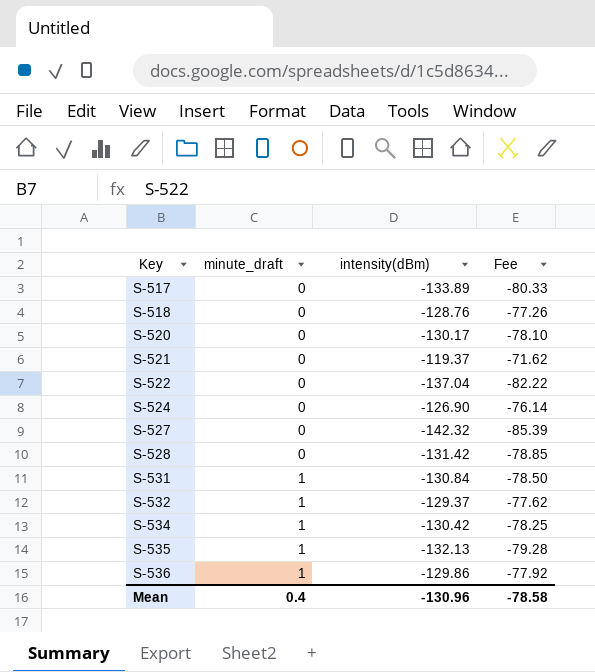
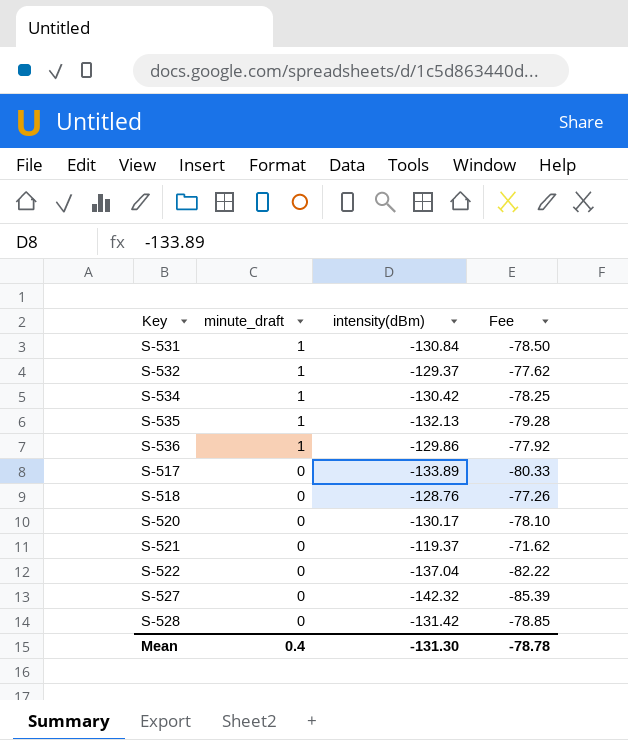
row order: Key ascending -> minute_draft descending
row S-524: 0 | -126.90 | -76.14 -> none
Mean | intensity(dBm): -130.96 -> -131.30
Mean | Fee: -78.58 -> -78.78

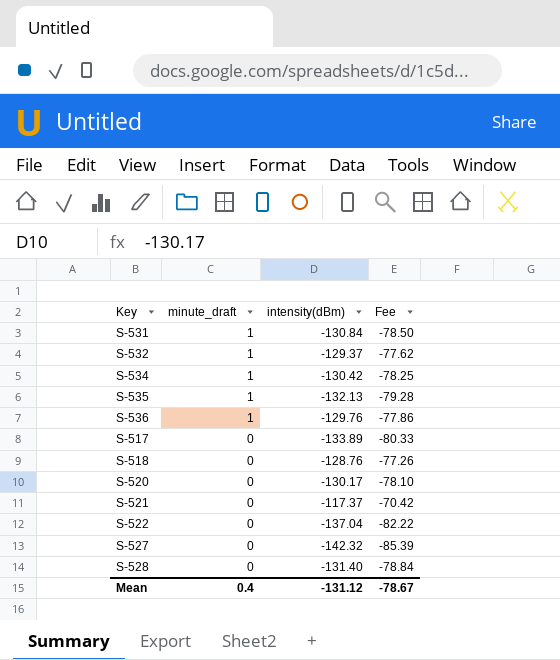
S-536 | intensity(dBm): -129.86 -> -129.76
S-536 | Fee: -77.92 -> -77.86
S-521 | intensity(dBm): -119.37 -> -117.37
S-521 | Fee: -71.62 -> -70.42
S-528 | intensity(dBm): -131.42 -> -131.40
S-528 | Fee: -78.85 -> -78.84
Mean | intensity(dBm): -131.30 -> -131.12
Mean | Fee: -78.78 -> -78.67

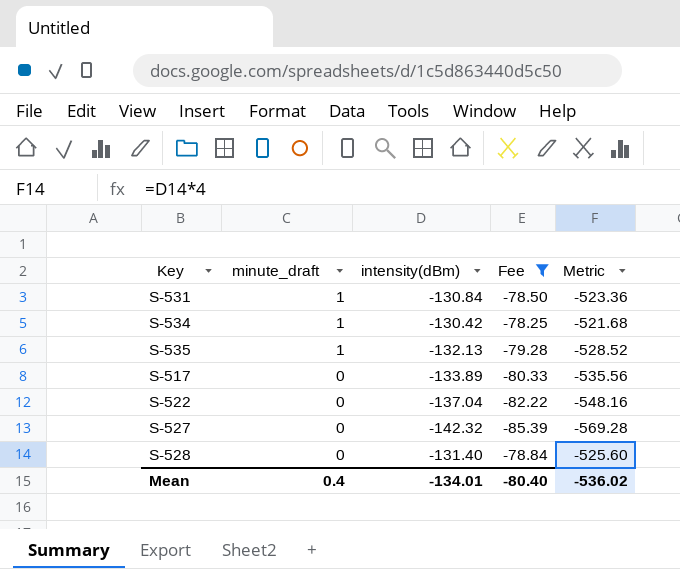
filter: none -> Fee <= -78.25
column Metric | formula: none -> [intensity(dBm)] * 4
Mean | intensity(dBm): -131.12 -> -134.01
Mean | Fee: -78.67 -> -80.40

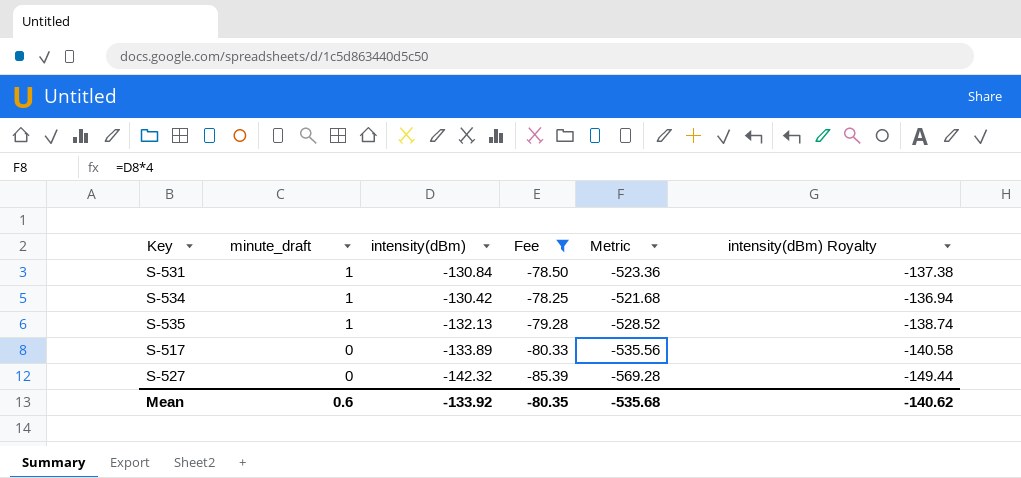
column intensity(dBm) Royalty | formula: none -> [intensity(dBm)] * 1.05
row S-522: 0 | -137.04 | -82.22 | -548.16 -> none
row S-528: 0 | -131.40 | -78.84 | -525.60 -> none
Mean | minute_draft: 0.4 -> 0.6
Mean | intensity(dBm): -134.01 -> -133.92
Mean | Fee: -80.40 -> -80.35
Mean | Metric: -536.02 -> -535.68

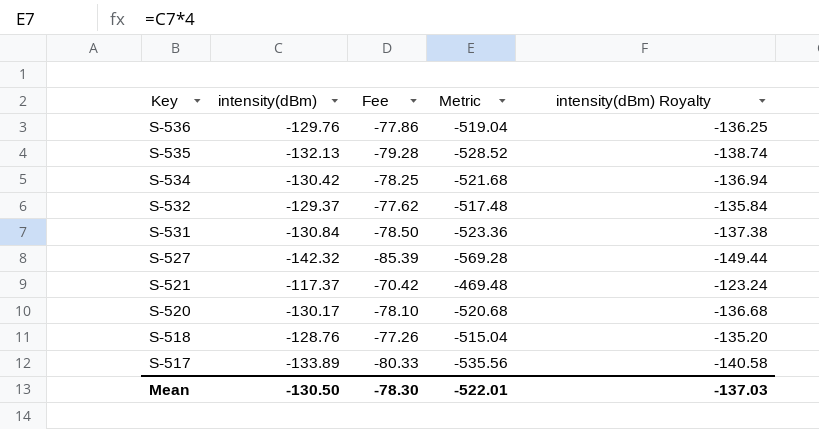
filter: Fee <= -78.25 -> none
row order: minute_draft descending -> Key descending
column minute_draft | position: 2 -> none
Mean | intensity(dBm): -133.92 -> -130.50
Mean | Fee: -80.35 -> -78.30
Mean | Metric: -535.68 -> -522.01
Mean | intensity(dBm) Royalty: -140.62 -> -137.03

